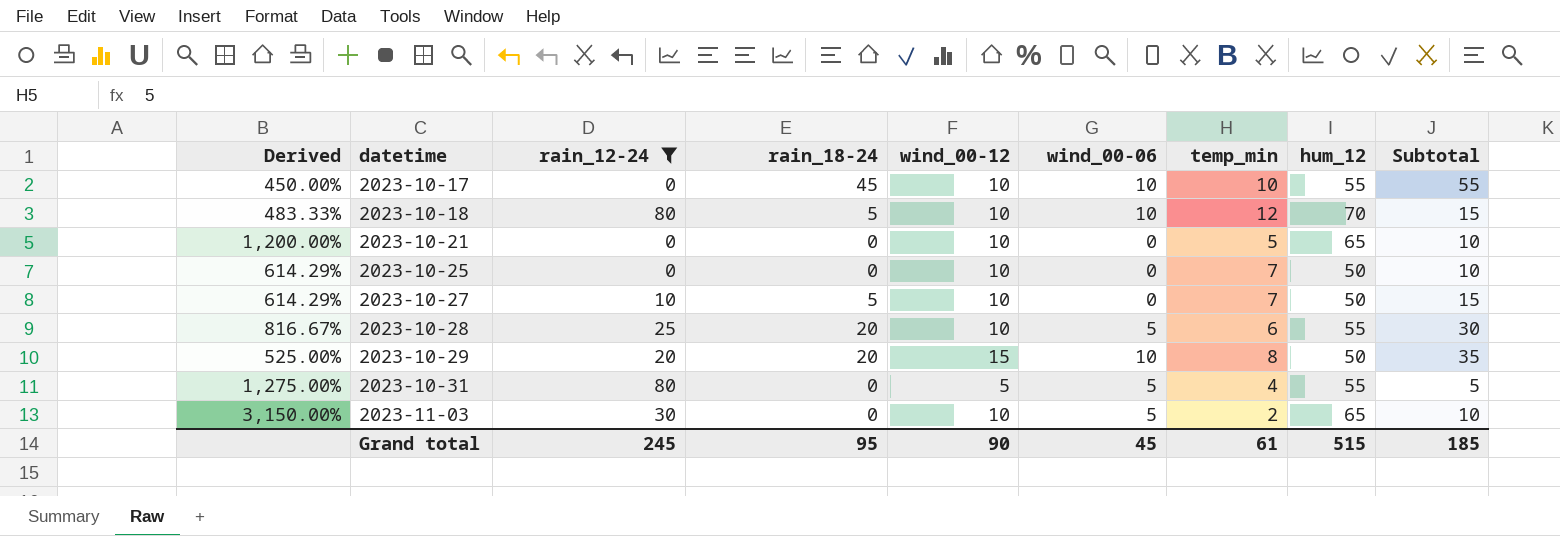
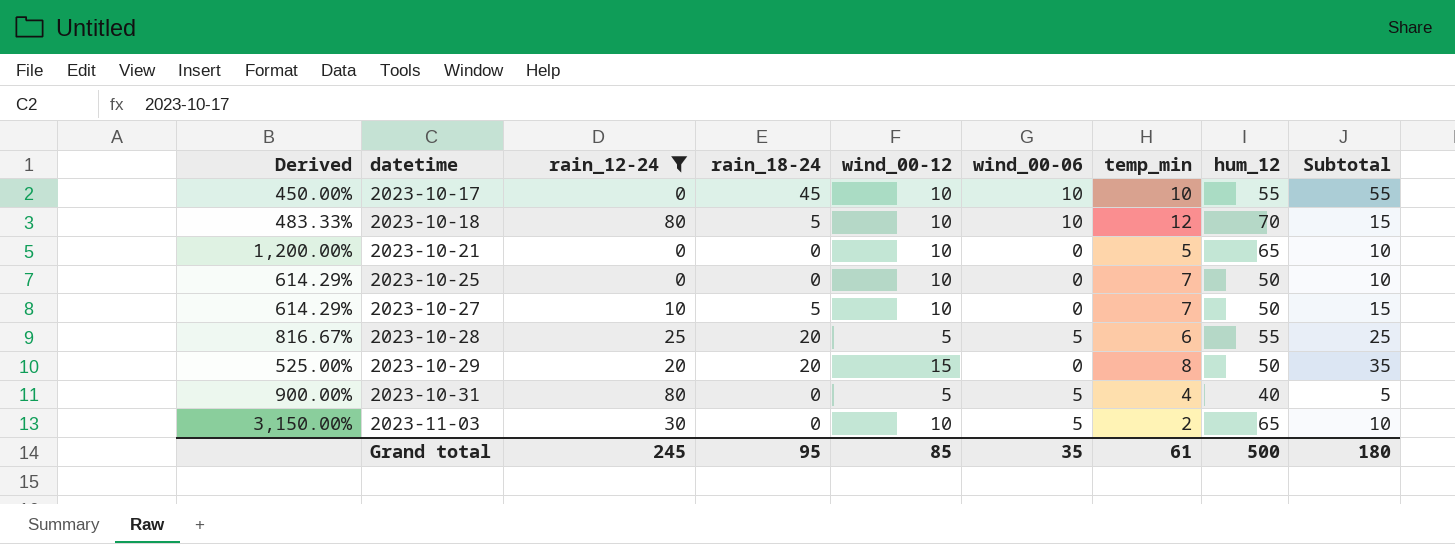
2023-10-28 | wind_00-12: 10 -> 5
2023-10-28 | Subtotal: 30 -> 25
2023-10-29 | wind_00-06: 10 -> 0
2023-10-31 | Derived: 1,275.00% -> 900.00%
2023-10-31 | hum_12: 55 -> 40
Grand total | wind_00-12: 90 -> 85
Grand total | wind_00-06: 45 -> 35
Grand total | hum_12: 515 -> 500
Grand total | Subtotal: 185 -> 180

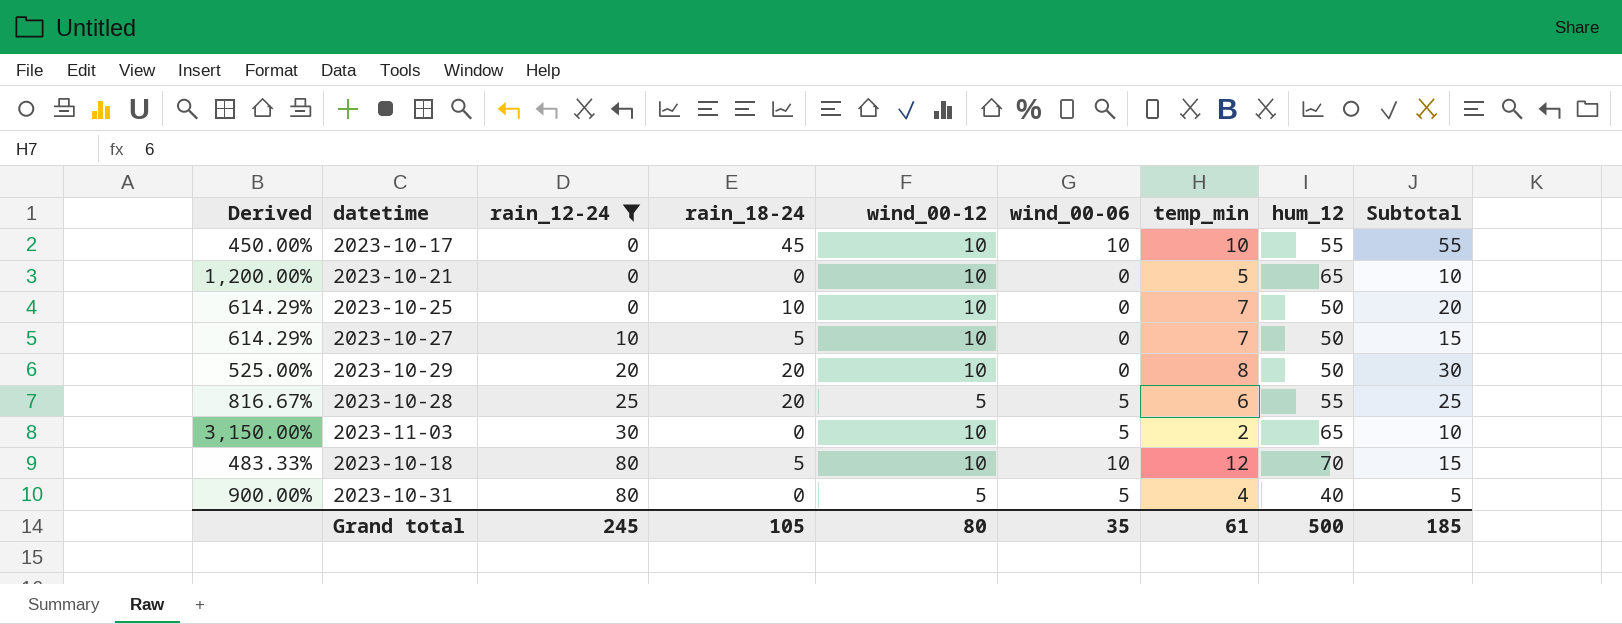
row order: datetime ascending -> rain_12-24 ascending
2023-10-25 | rain_18-24: 0 -> 10
2023-10-25 | Subtotal: 10 -> 20
2023-10-29 | wind_00-12: 15 -> 10
2023-10-29 | Subtotal: 35 -> 30
Grand total | rain_18-24: 95 -> 105
Grand total | wind_00-12: 85 -> 80
Grand total | Subtotal: 180 -> 185

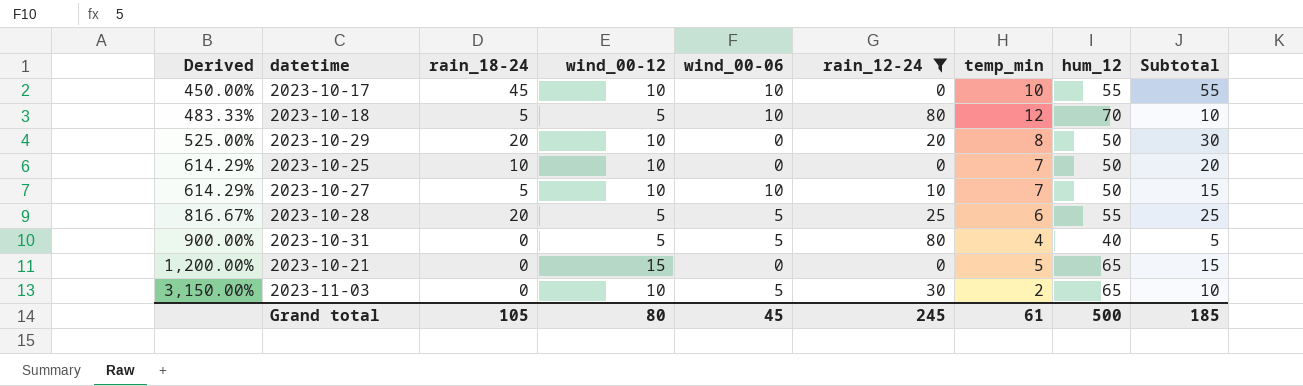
row order: rain_12-24 ascending -> Derived ascending
column rain_12-24 | position: 3 -> 6
2023-10-18 | wind_00-12: 10 -> 5
2023-10-18 | Subtotal: 15 -> 10
2023-10-27 | wind_00-06: 0 -> 10
2023-10-21 | wind_00-12: 10 -> 15
2023-10-21 | Subtotal: 10 -> 15
Grand total | wind_00-06: 35 -> 45

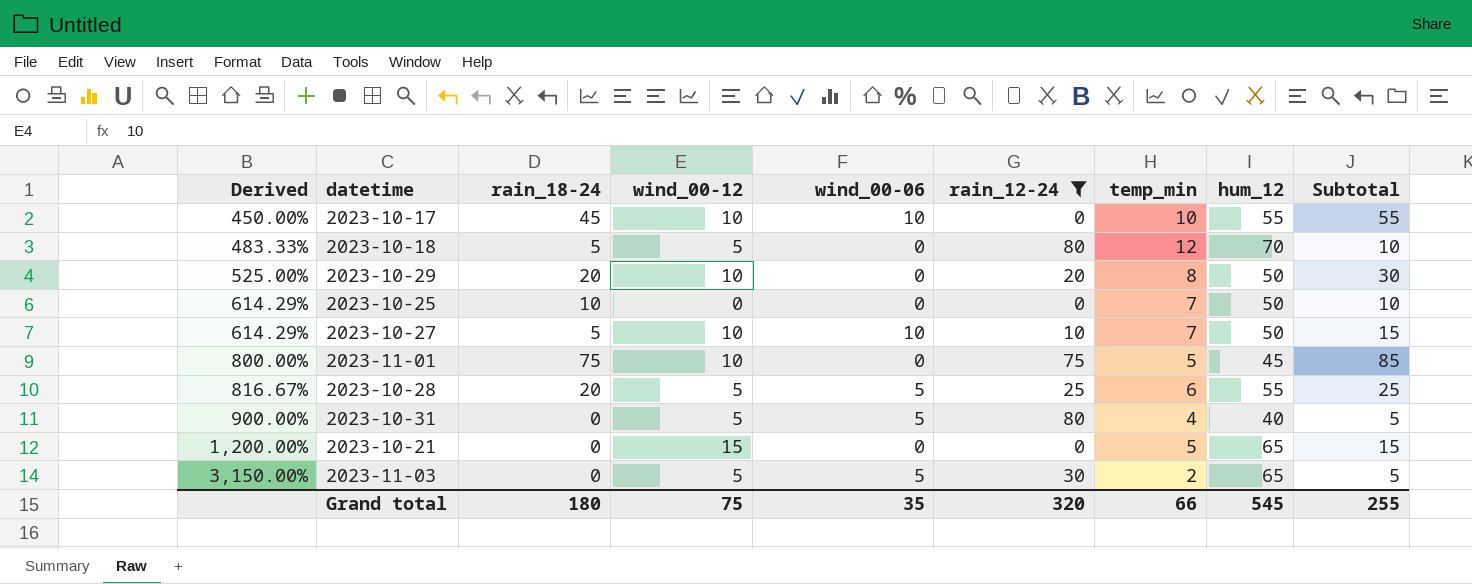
2023-10-18 | wind_00-06: 10 -> 0
2023-10-25 | wind_00-12: 10 -> 0
2023-10-25 | Subtotal: 20 -> 10
row 2023-11-01: none -> 800.00% | 75 | 10 | 0 | 75 | 5 | 45 | 85
2023-11-03 | wind_00-12: 10 -> 5
2023-11-03 | Subtotal: 10 -> 5
Grand total | rain_18-24: 105 -> 180
Grand total | wind_00-12: 80 -> 75
Grand total | wind_00-06: 45 -> 35
Grand total | rain_12-24: 245 -> 320
Grand total | temp_min: 61 -> 66
Grand total | hum_12: 500 -> 545
Grand total | Subtotal: 185 -> 255

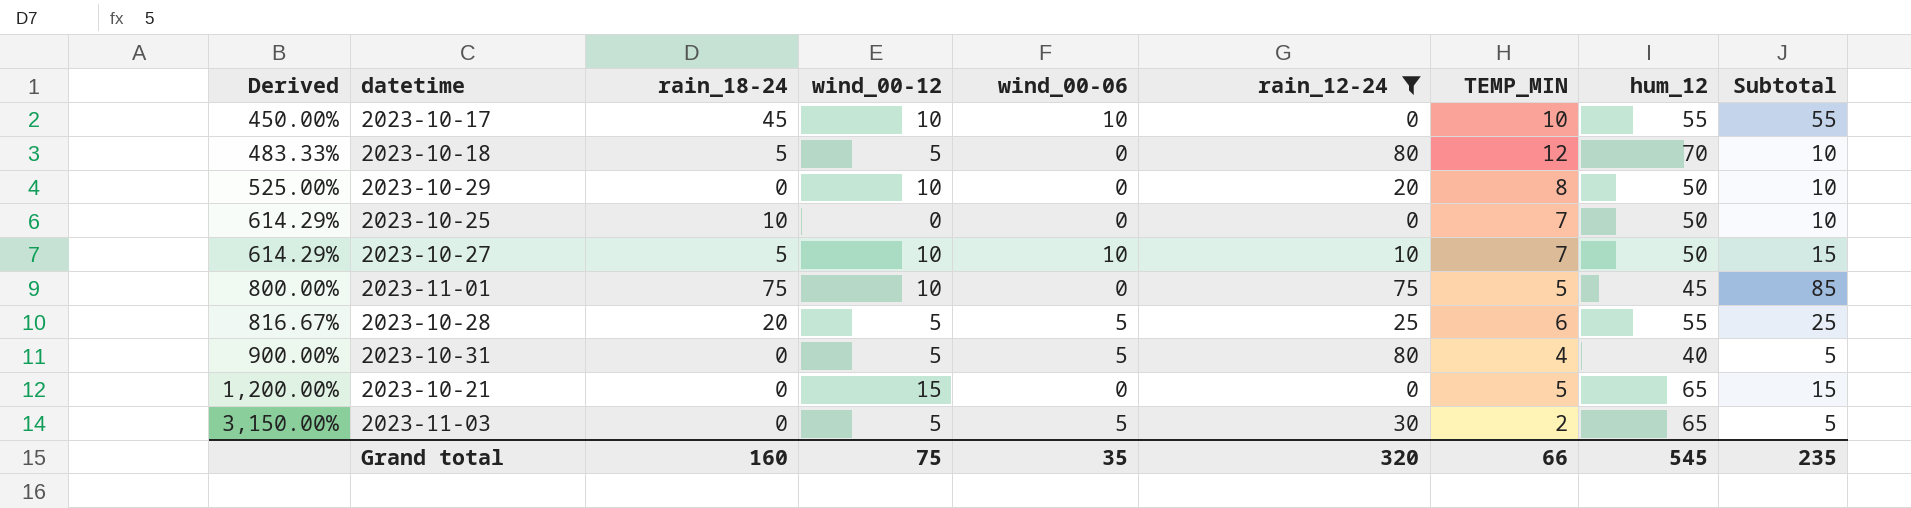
column name: temp_min -> TEMP_MIN
2023-10-29 | rain_18-24: 20 -> 0
2023-10-29 | Subtotal: 30 -> 10
Grand total | rain_18-24: 180 -> 160
Grand total | Subtotal: 255 -> 235

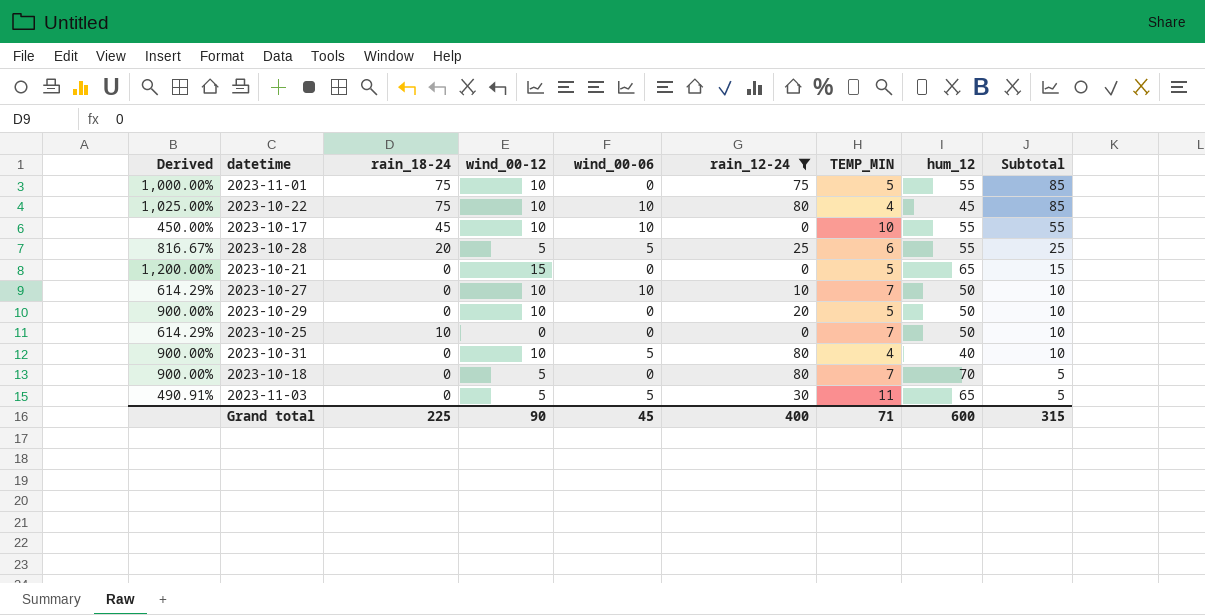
row order: Derived ascending -> Subtotal descending
2023-11-01 | Derived: 800.00% -> 1,000.00%
2023-11-01 | hum_12: 45 -> 55
row 2023-10-22: none -> 1,025.00% | 75 | 10 | 10 | 80 | 4 | 45 | 85
2023-10-27 | rain_18-24: 5 -> 0
2023-10-27 | Subtotal: 15 -> 10
2023-10-29 | Derived: 525.00% -> 900.00%
2023-10-29 | TEMP_MIN: 8 -> 5
2023-10-31 | wind_00-12: 5 -> 10
2023-10-31 | Subtotal: 5 -> 10
2023-10-18 | Derived: 483.33% -> 900.00%
2023-10-18 | rain_18-24: 5 -> 0
2023-10-18 | TEMP_MIN: 12 -> 7
2023-10-18 | Subtotal: 10 -> 5
2023-11-03 | Derived: 3,150.00% -> 490.91%
2023-11-03 | TEMP_MIN: 2 -> 11
Grand total | rain_18-24: 160 -> 225
Grand total | wind_00-12: 75 -> 90
Grand total | wind_00-06: 35 -> 45
Grand total | rain_12-24: 320 -> 400
Grand total | TEMP_MIN: 66 -> 71
Grand total | hum_12: 545 -> 600
Grand total | Subtotal: 235 -> 315

